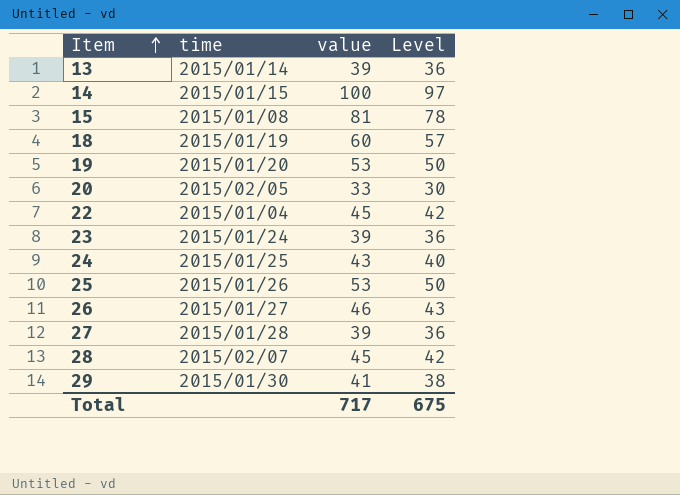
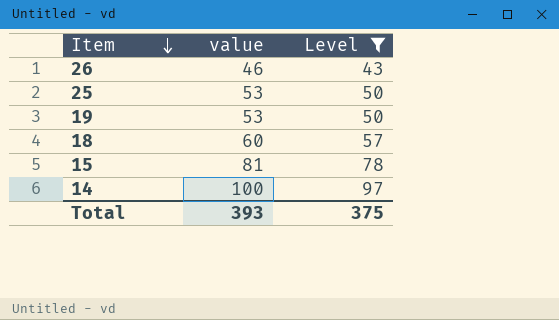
filter: none -> Level >= 43
row order: Item ascending -> Item descending
column time | position: 2 -> none
Total | value: 717 -> 393
Total | Level: 675 -> 375

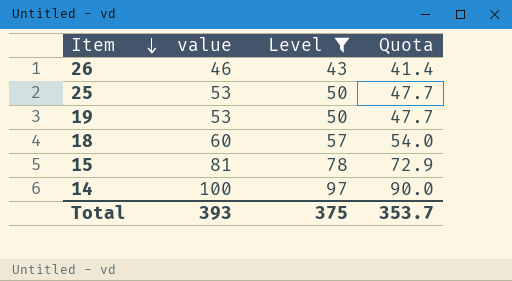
column Quota | formula: none -> [value] * 0.9

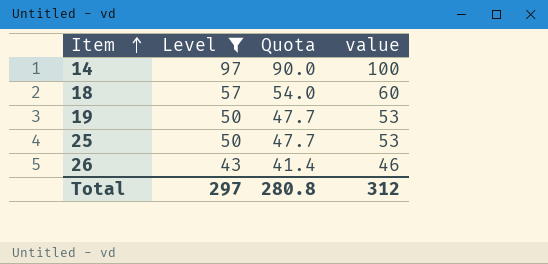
row order: Item descending -> Item ascending
column value | position: 2 -> 4
row 15: 81 | 78 | 72.9 -> none
Total | Level: 375 -> 297
Total | Quota: 353.7 -> 280.8
Total | value: 393 -> 312

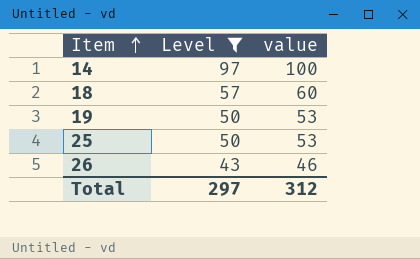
column Quota | formula: [value] * 0.9 -> none

